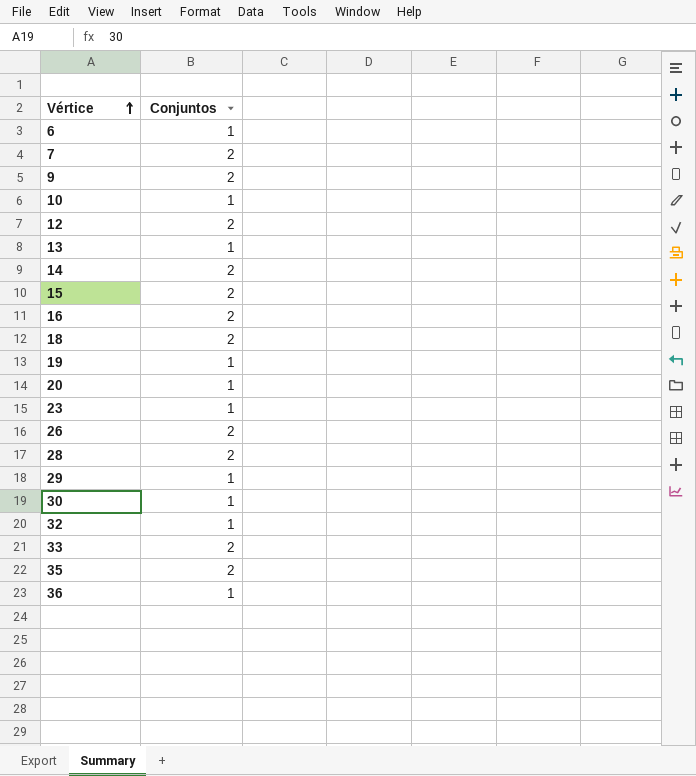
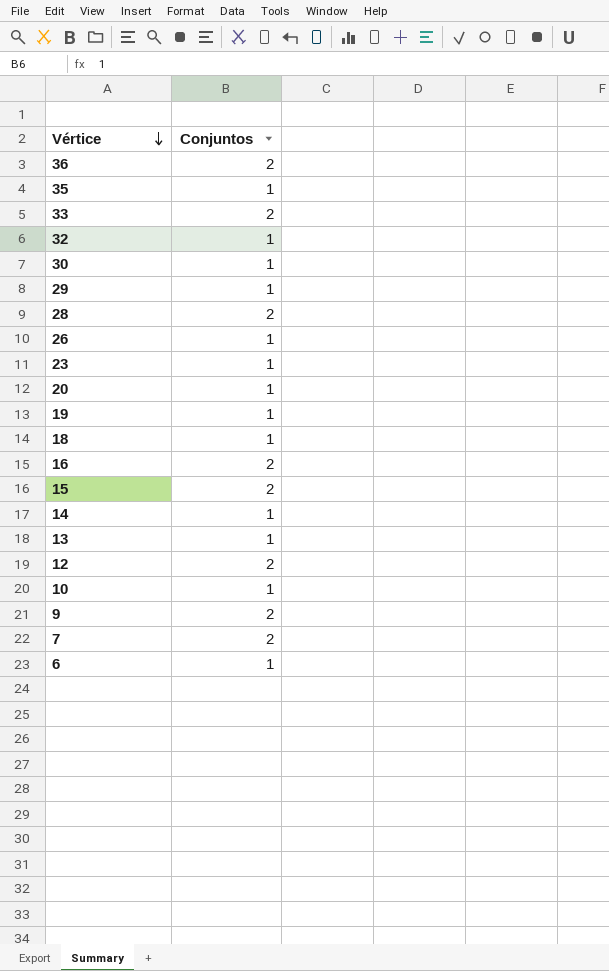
row order: Vértice ascending -> Vértice descending
36 | Conjuntos: 1 -> 2
35 | Conjuntos: 2 -> 1
26 | Conjuntos: 2 -> 1
18 | Conjuntos: 2 -> 1
14 | Conjuntos: 2 -> 1

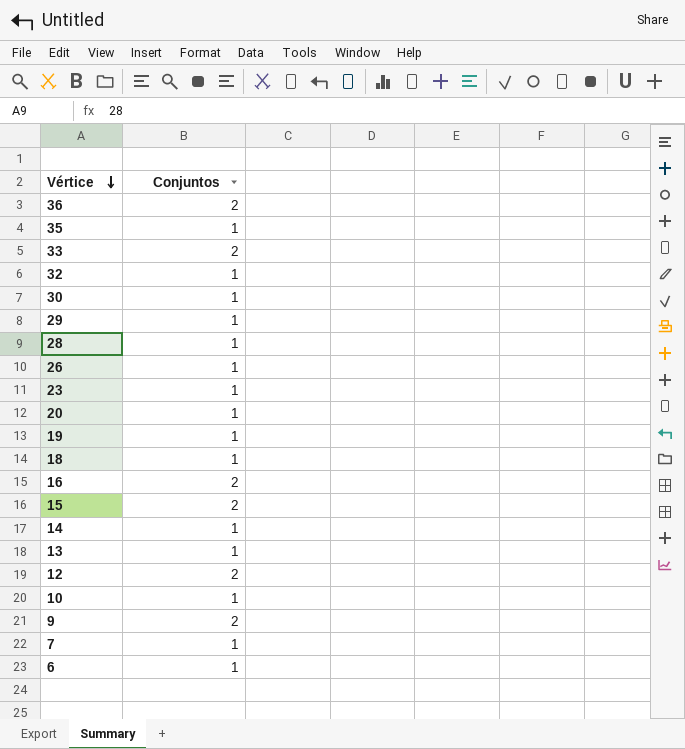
28 | Conjuntos: 2 -> 1
7 | Conjuntos: 2 -> 1

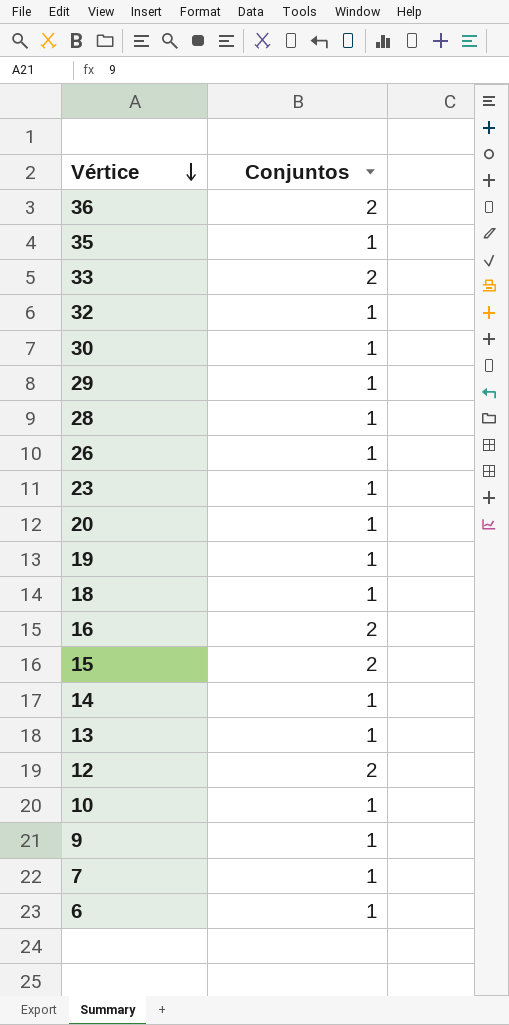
9 | Conjuntos: 2 -> 1

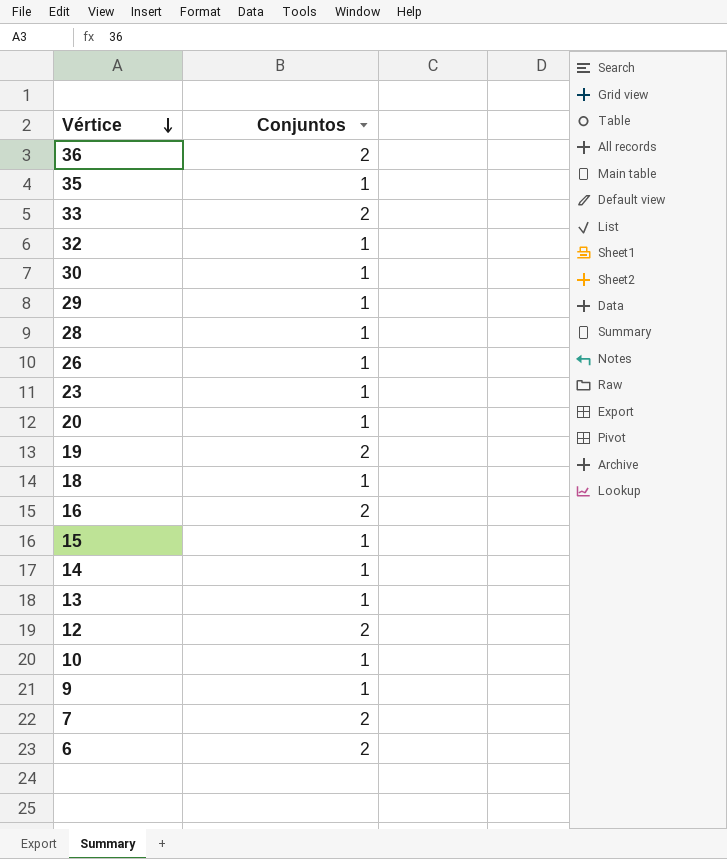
19 | Conjuntos: 1 -> 2
15 | Conjuntos: 2 -> 1
7 | Conjuntos: 1 -> 2
6 | Conjuntos: 1 -> 2

